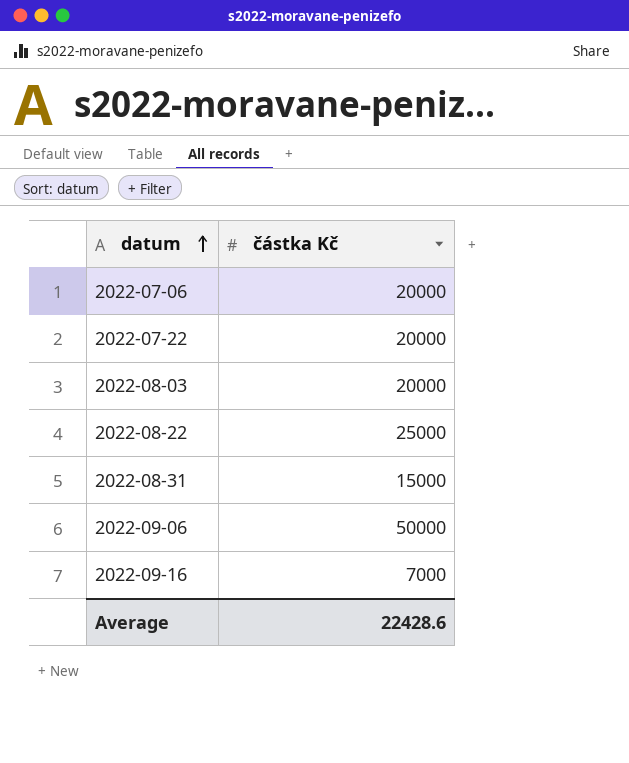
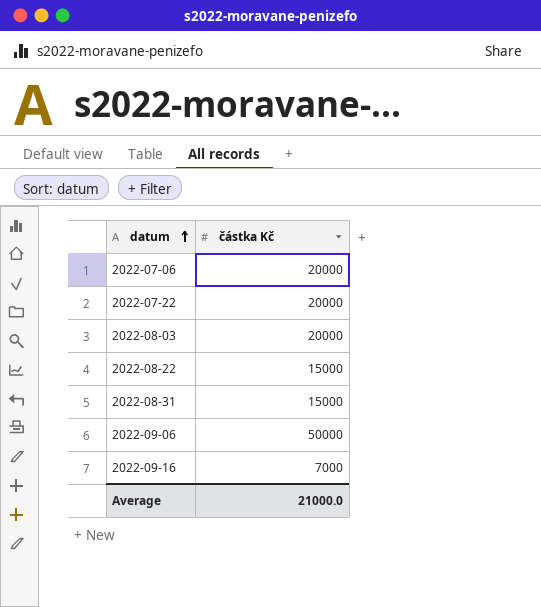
2022-08-22 | částka Kč: 25000 -> 15000
Average | částka Kč: 22428.6 -> 21000.0

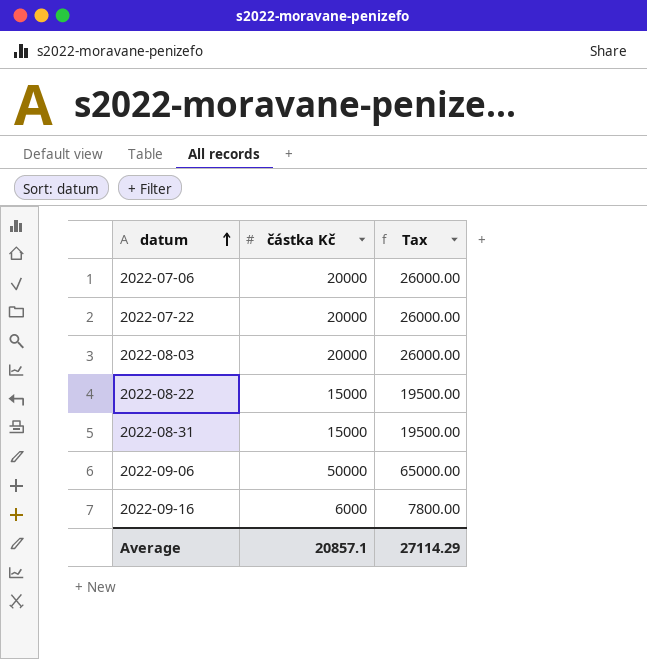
column Tax | formula: none -> [částka Kč] * 1.3
2022-09-16 | částka Kč: 7000 -> 6000
Average | částka Kč: 21000.0 -> 20857.1

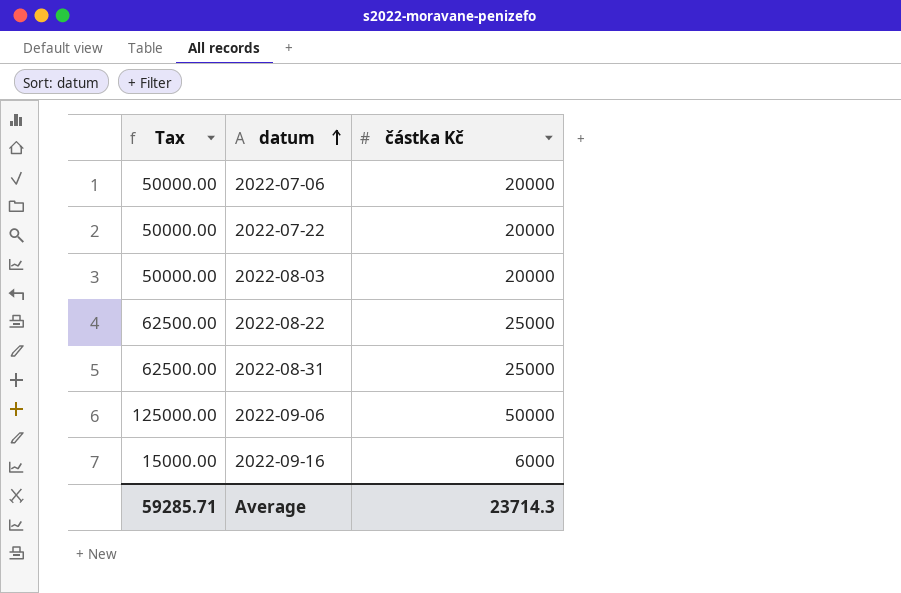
column Tax | formula: [částka Kč] * 1.3 -> [částka Kč] * 2.5
column Tax | position: 3 -> 1
2022-08-22 | částka Kč: 15000 -> 25000
2022-08-31 | částka Kč: 15000 -> 25000
Average | Tax: 27114.29 -> 59285.71
Average | částka Kč: 20857.1 -> 23714.3

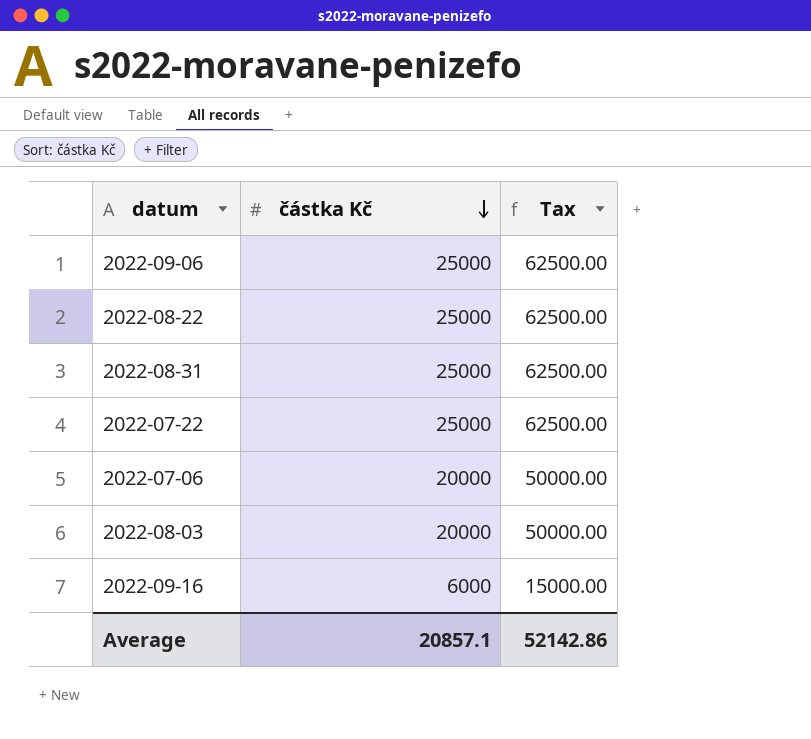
row order: datum ascending -> částka Kč descending
column Tax | position: 1 -> 3
2022-09-06 | částka Kč: 50000 -> 25000
2022-09-06 | Tax: 125000.00 -> 62500.00
2022-07-22 | částka Kč: 20000 -> 25000
2022-07-22 | Tax: 50000.00 -> 62500.00
Average | částka Kč: 23714.3 -> 20857.1
Average | Tax: 59285.71 -> 52142.86

